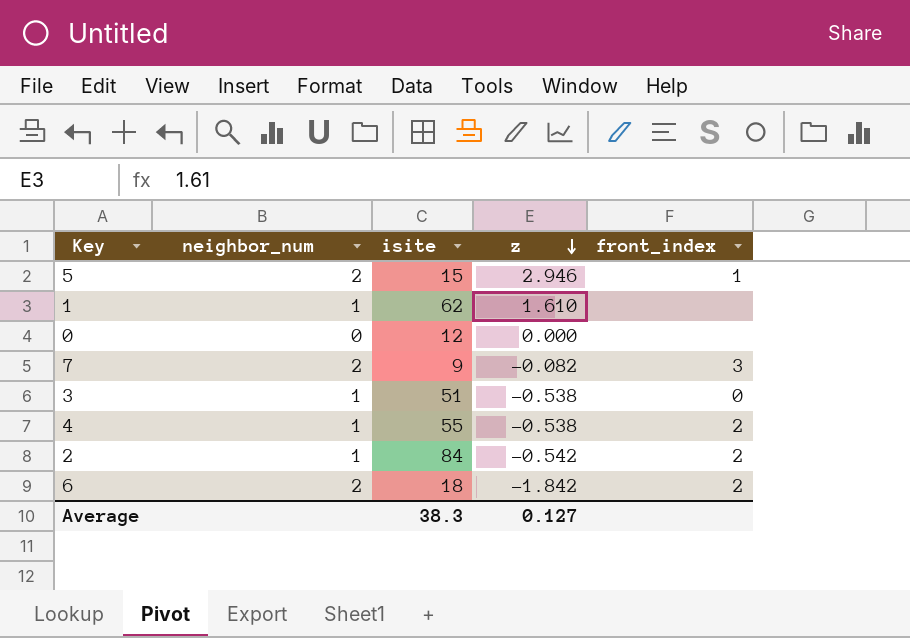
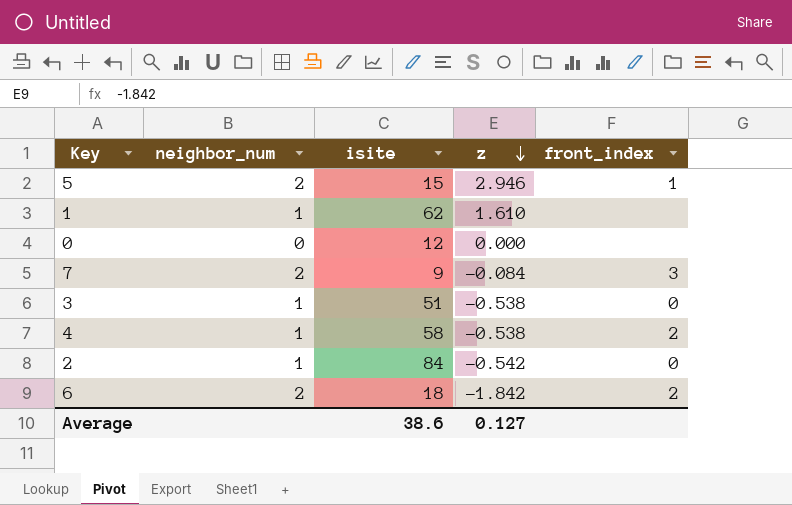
7 | z: -0.082 -> -0.084
4 | isite: 55 -> 58
2 | front_index: 2 -> 0
Average | isite: 38.3 -> 38.6

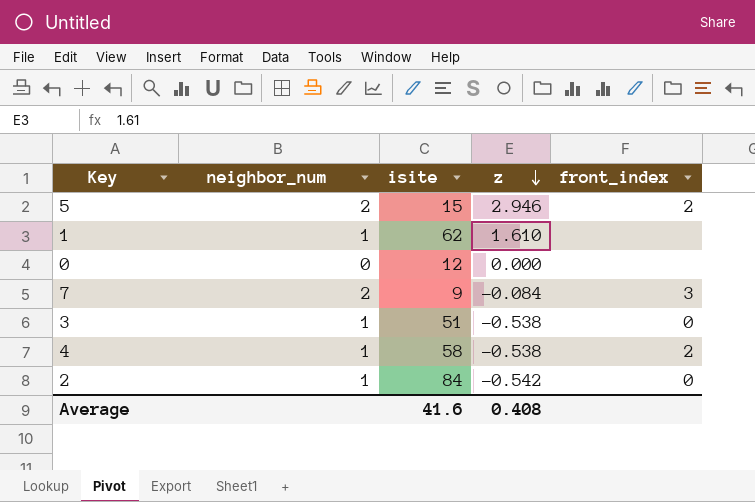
row 6: 2 | 18 | -1.842 | 2 -> none
5 | front_index: 1 -> 2
Average | isite: 38.6 -> 41.6
Average | z: 0.127 -> 0.408

